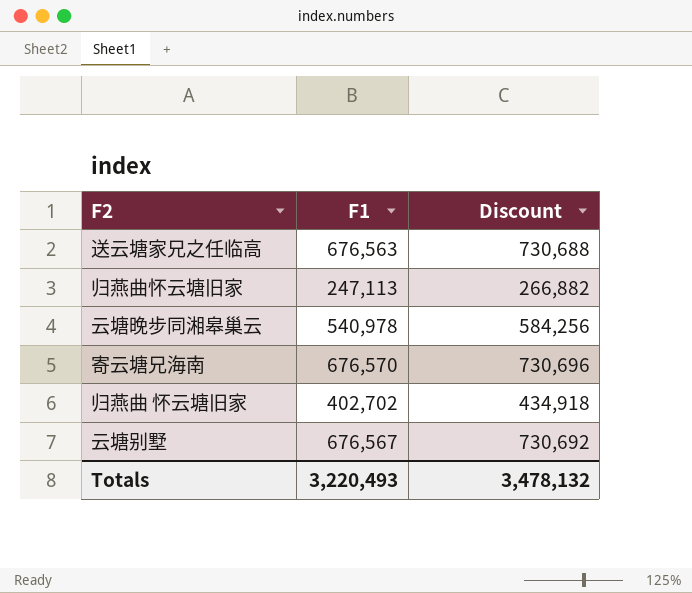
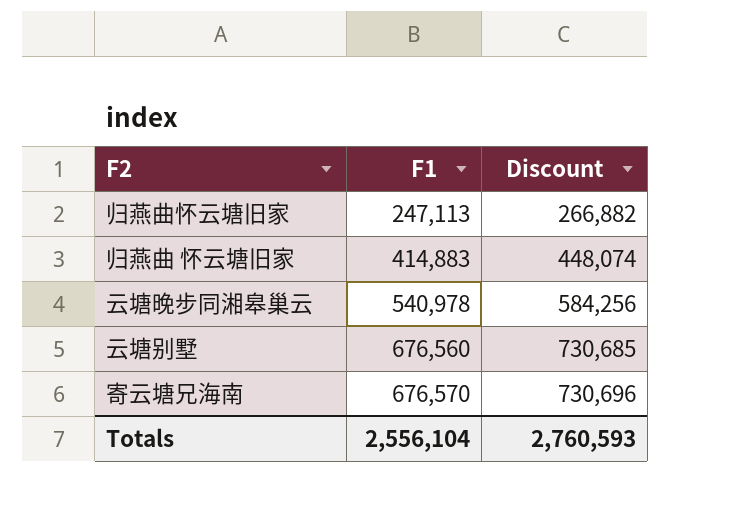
row order: none -> F1 ascending
row 送云塘家兄之任临高: 676,563 | 730,688 -> none
归燕曲 怀云塘旧家 | F1: 402,702 -> 414,883
归燕曲 怀云塘旧家 | Discount: 434,918 -> 448,074
云塘别墅 | F1: 676,567 -> 676,560
云塘别墅 | Discount: 730,692 -> 730,685
Totals | F1: 3,220,493 -> 2,556,104
Totals | Discount: 3,478,132 -> 2,760,593

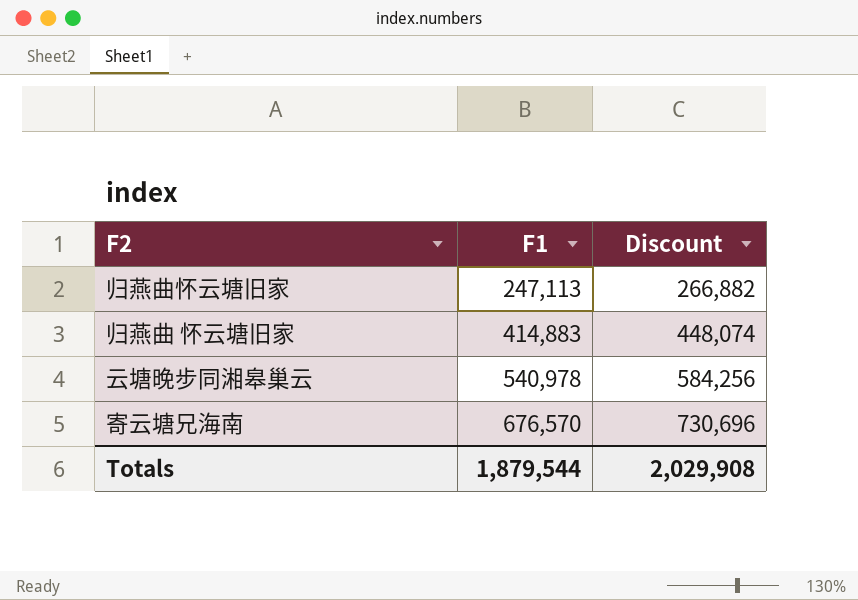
row 云塘别墅: 676,560 | 730,685 -> none
Totals | F1: 2,556,104 -> 1,879,544
Totals | Discount: 2,760,593 -> 2,029,908

